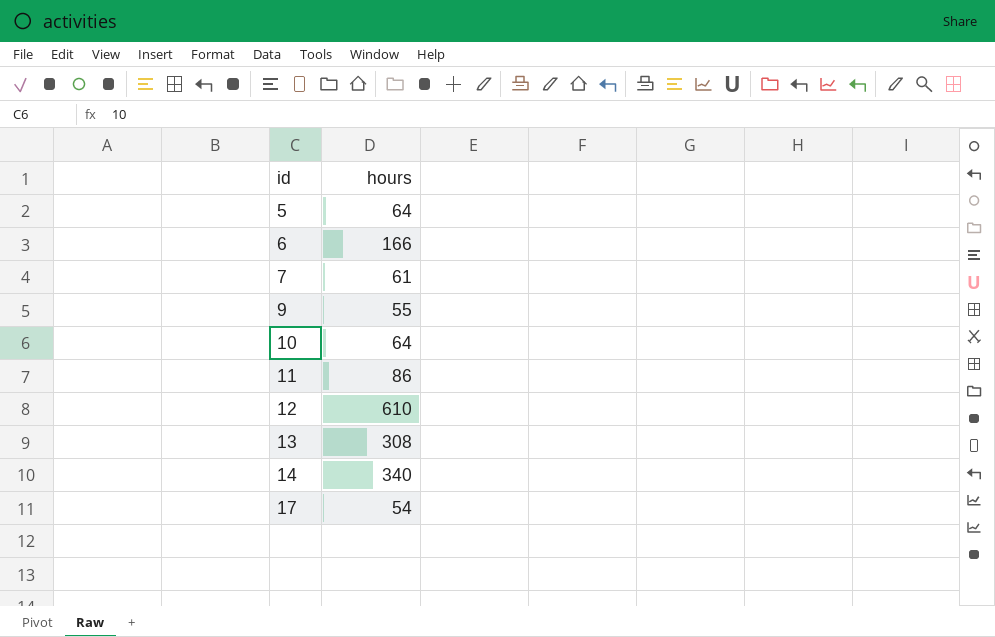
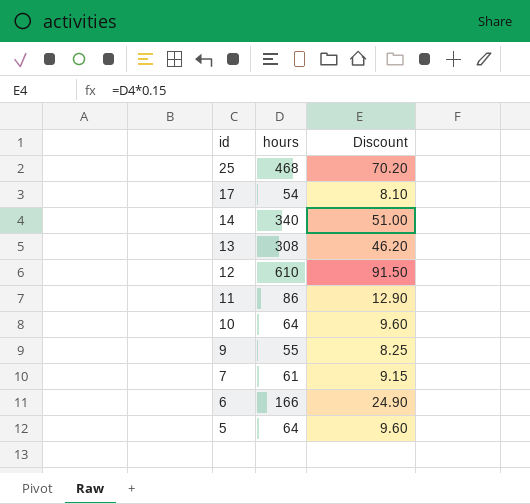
row order: id ascending -> id descending
column Discount | formula: none -> [hours] * 0.15
row 25: none -> 468 | 70.20

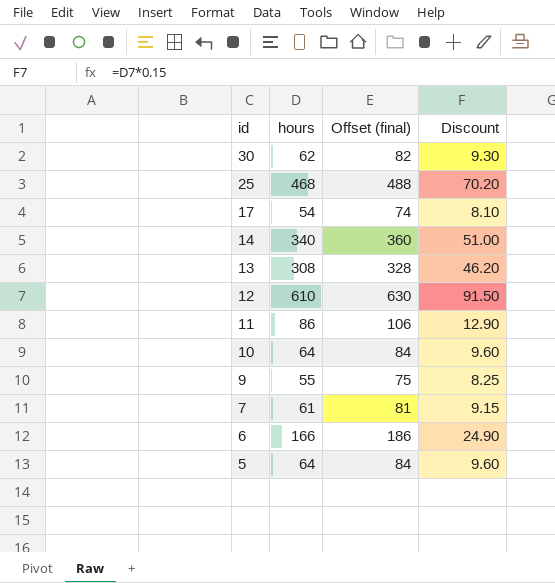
column Offset (final) | formula: none -> [hours] + 20
row 30: none -> 62 | 82 | 9.30

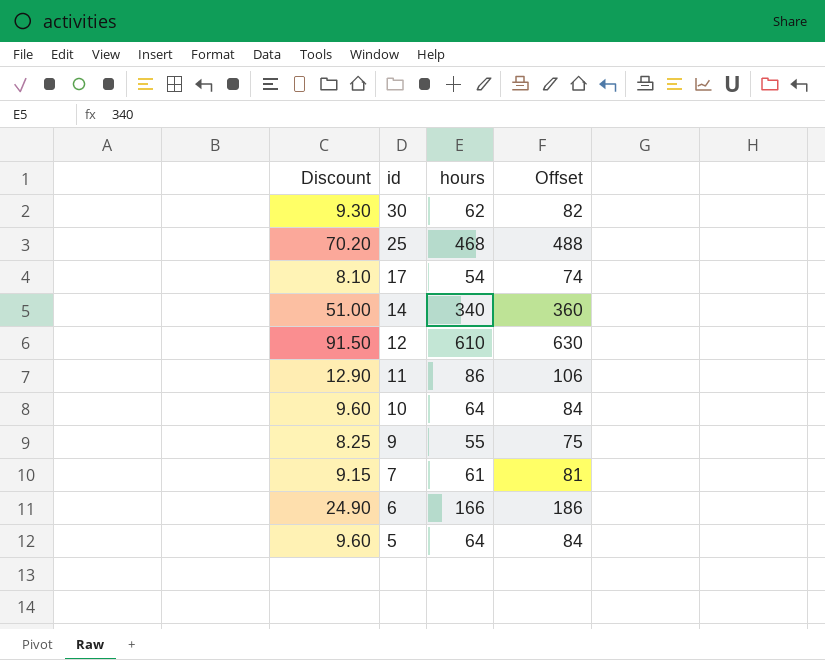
column Discount | position: 4 -> 1
column name: Offset (final) -> Offset
row 13: 308 | 328 | 46.20 -> none

